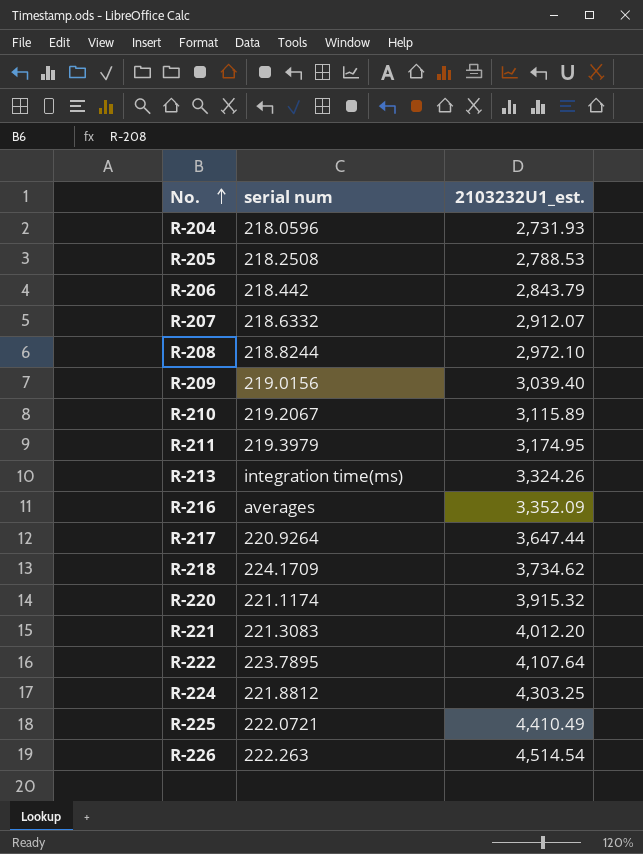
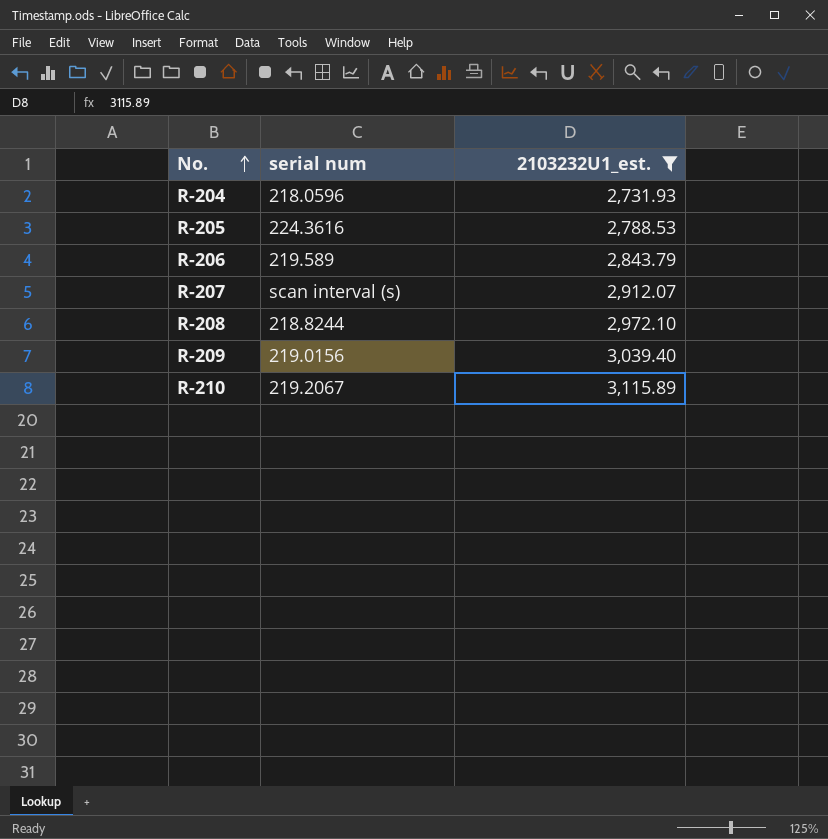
filter: none -> 2103232U1_est. <= 3,115.89
R-205 | serial num: 218.2508 -> 224.3616
R-206 | serial num: 218.442 -> 219.589
R-207 | serial num: 218.6332 -> scan interval (s)

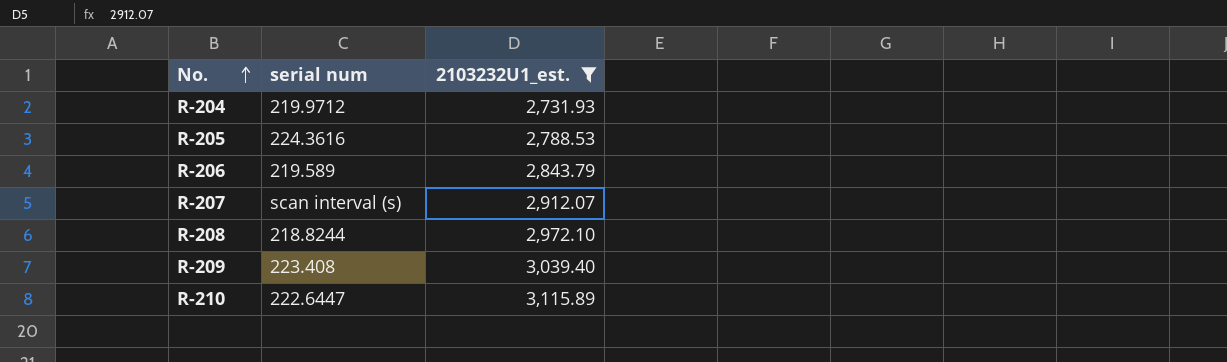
R-204 | serial num: 218.0596 -> 219.9712
R-209 | serial num: 219.0156 -> 223.408
R-210 | serial num: 219.2067 -> 222.6447

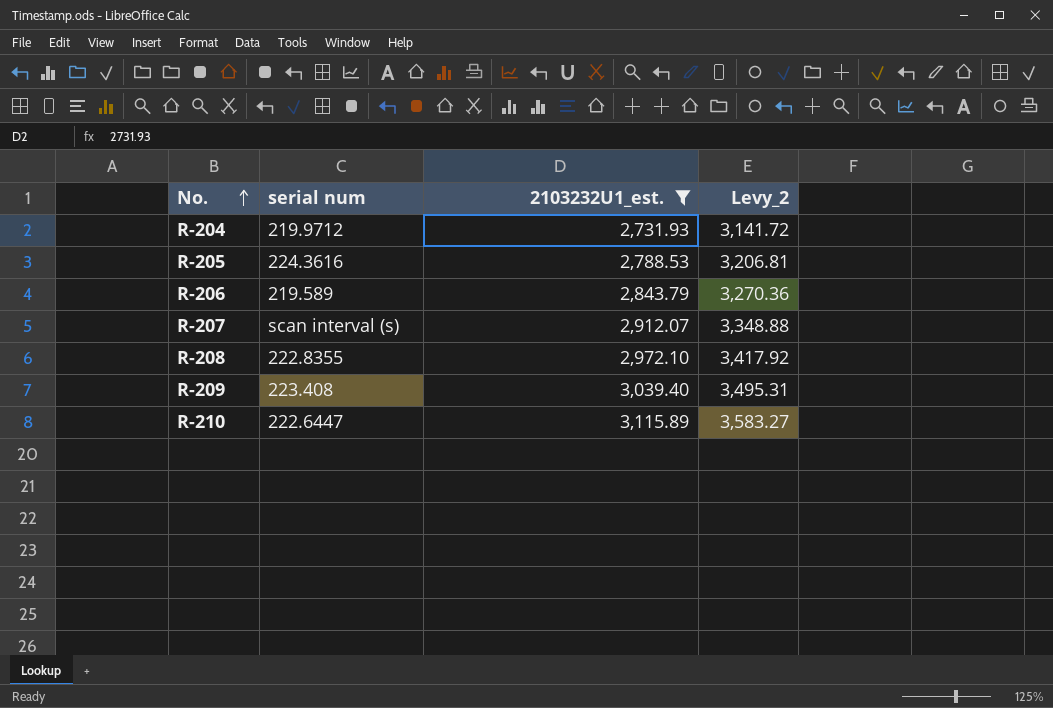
column Levy_2 | formula: none -> [2103232U1_est.] * 1.15
R-208 | serial num: 218.8244 -> 222.8355

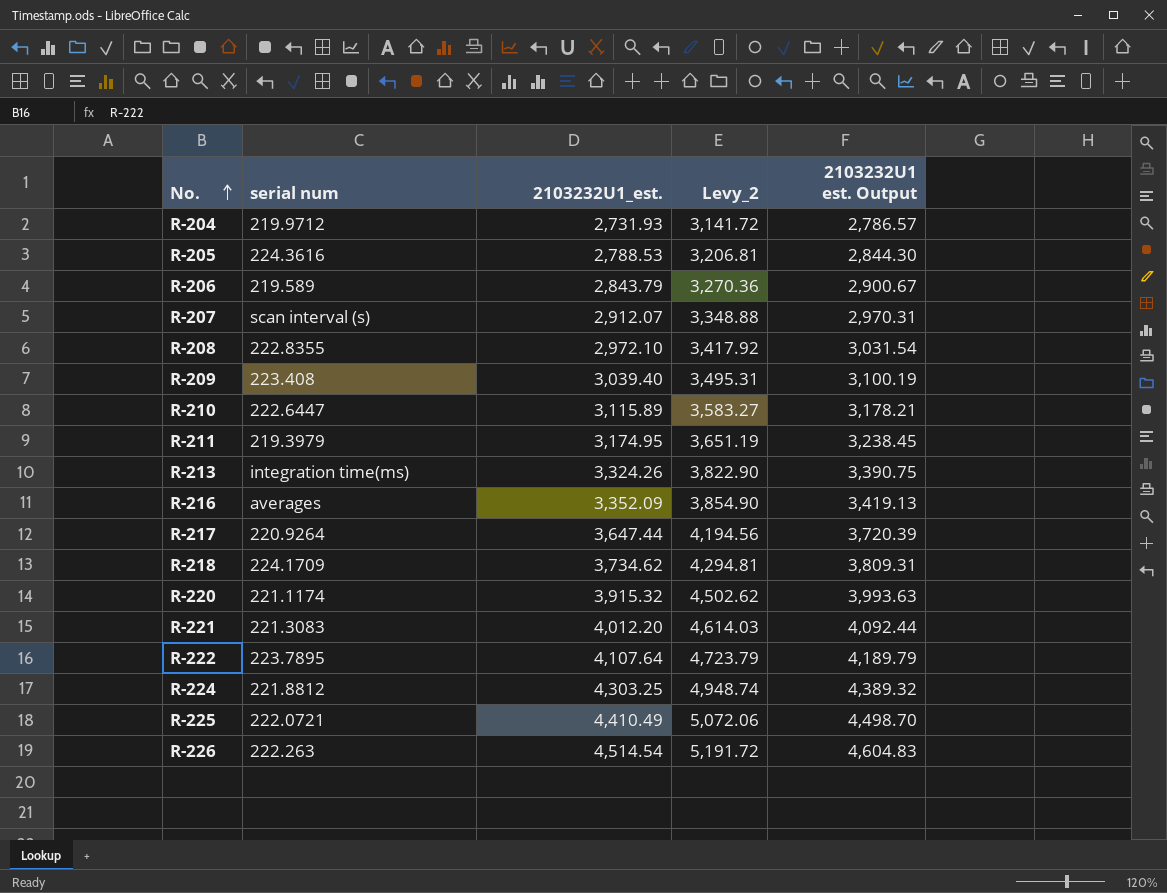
filter: 2103232U1_est. <= 3,115.89 -> none
column 2103232U1 est. Output | formula: none -> [2103232U1_est.] * 1.02

